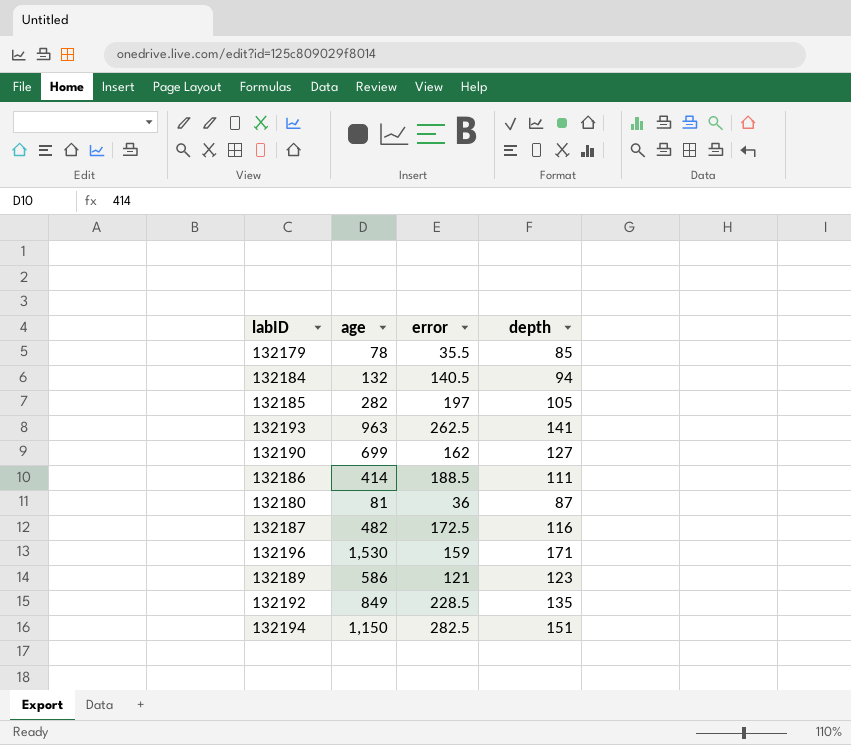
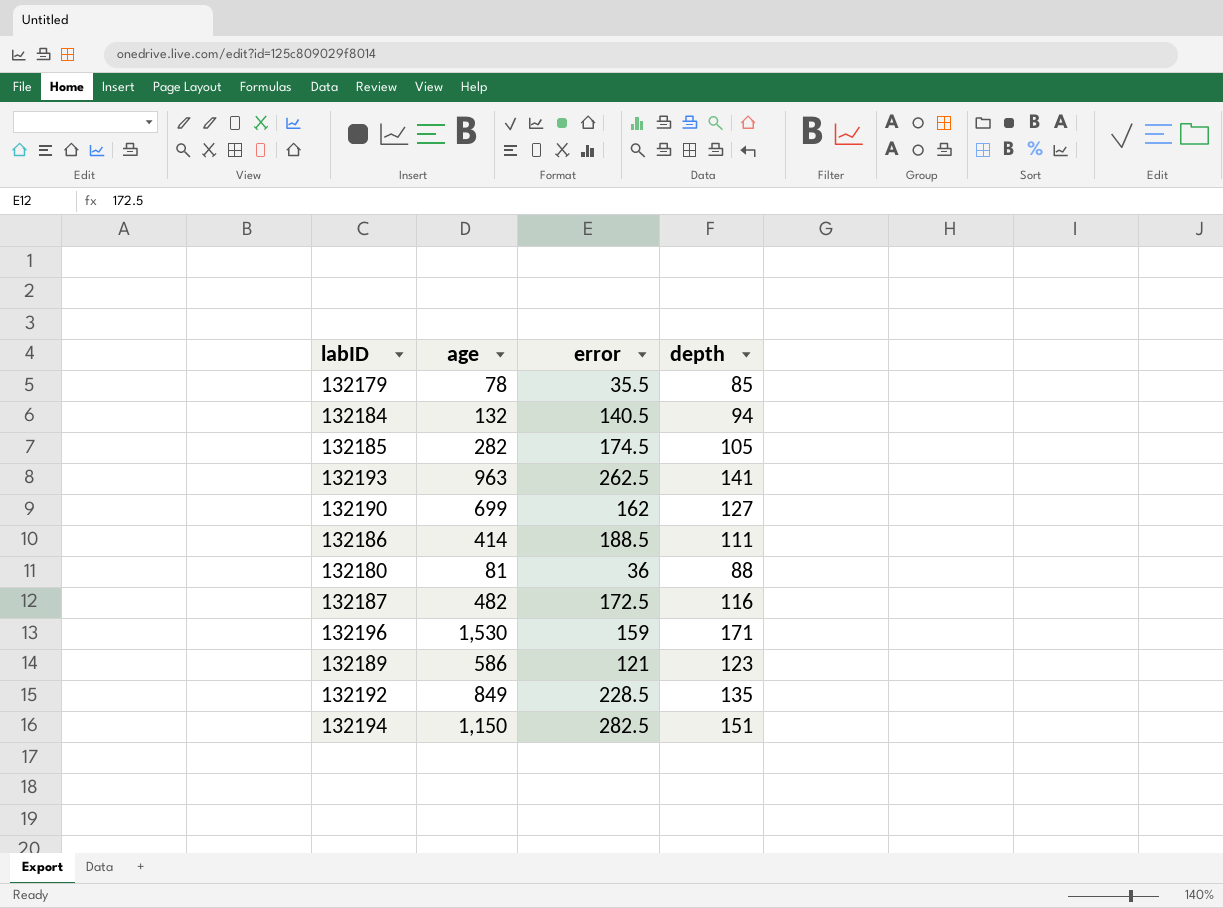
132185 | error: 197 -> 174.5
132180 | depth: 87 -> 88

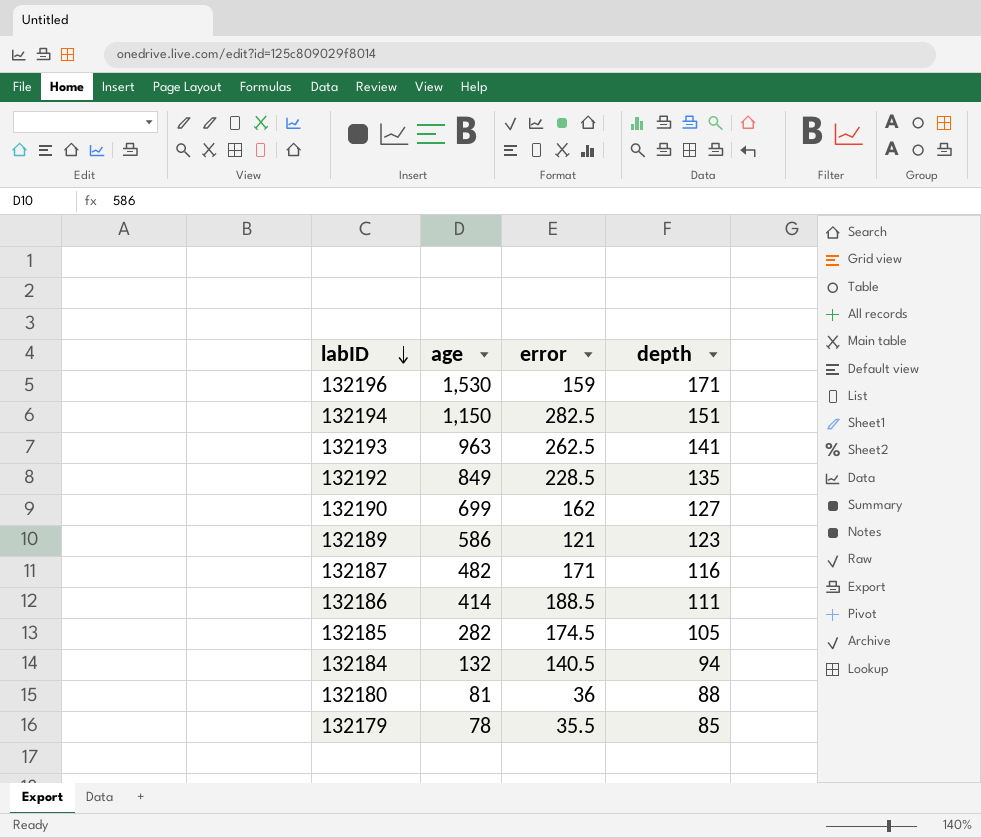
row order: none -> labID descending
132187 | error: 172.5 -> 171

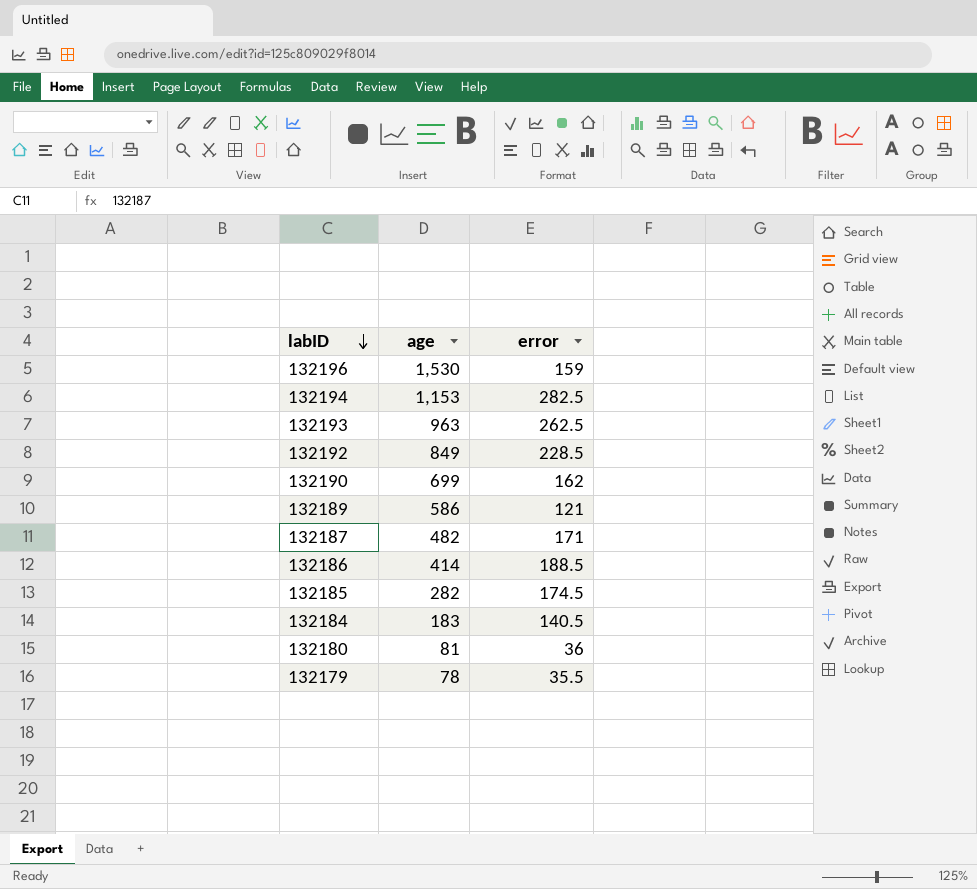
column depth | position: 4 -> none
132194 | age: 1,150 -> 1,153
132184 | age: 132 -> 183

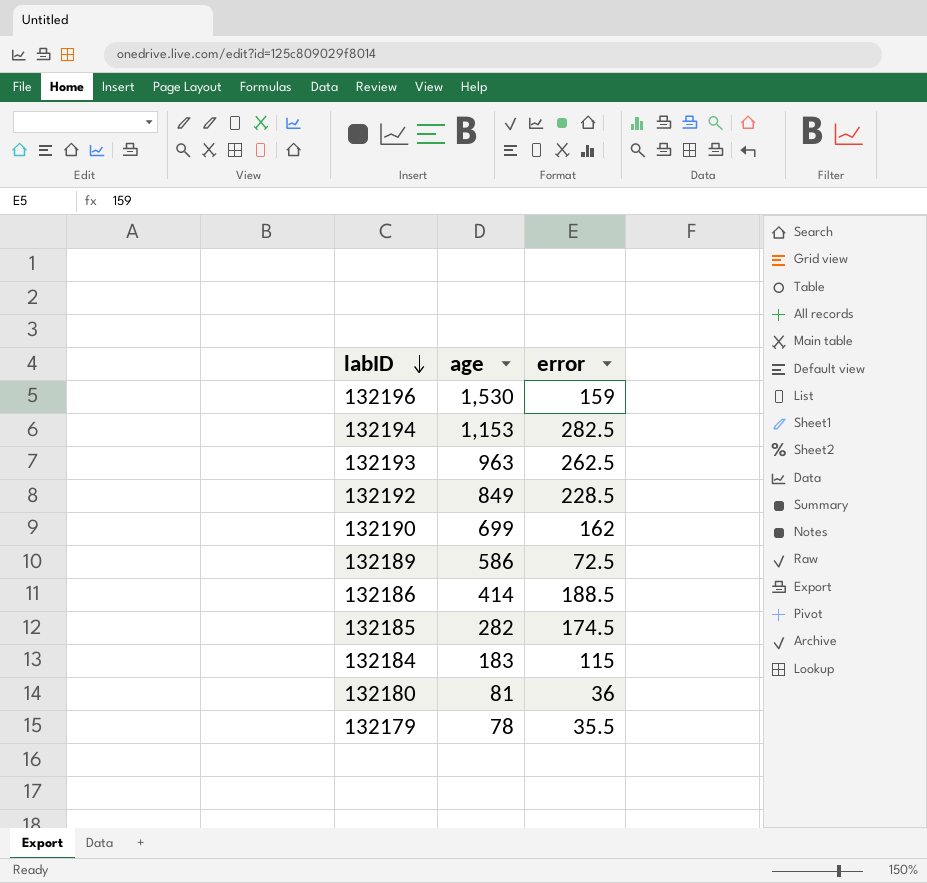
row 132187: 482 | 171 -> none
132189 | error: 121 -> 72.5
132184 | error: 140.5 -> 115

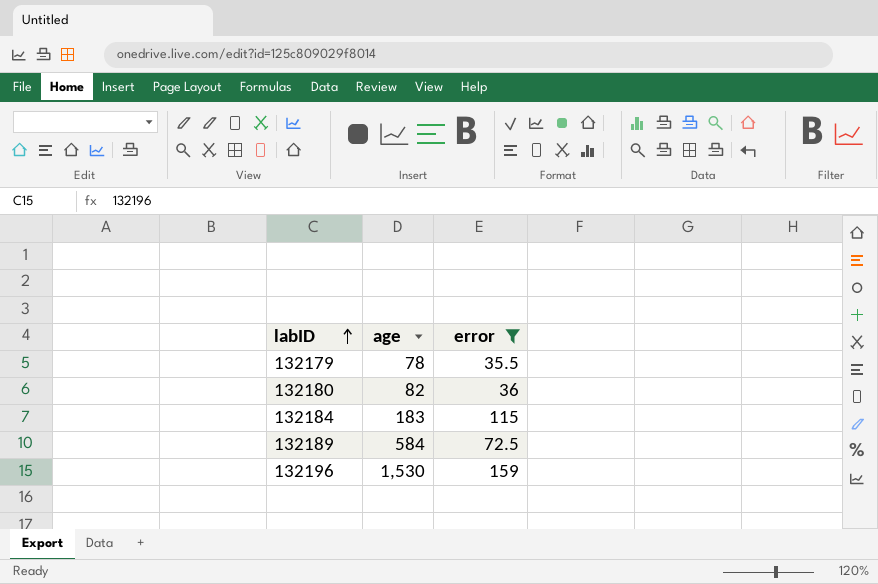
filter: none -> error <= 159
row order: labID descending -> labID ascending
132180 | age: 81 -> 82
132189 | age: 586 -> 584

